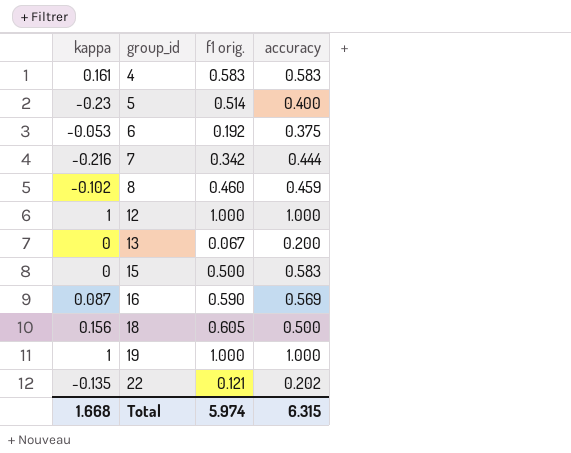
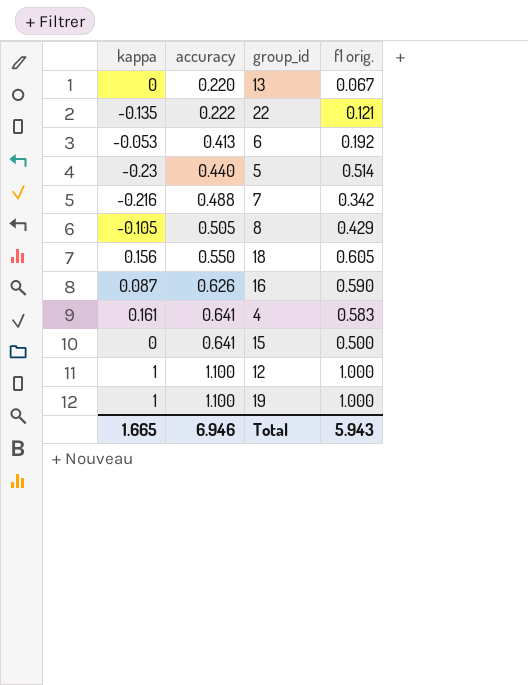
row order: group_id ascending -> accuracy ascending
column accuracy | position: 4 -> 2
13 | accuracy: 0.200 -> 0.220
22 | accuracy: 0.202 -> 0.222
6 | accuracy: 0.375 -> 0.413
5 | accuracy: 0.400 -> 0.440
7 | accuracy: 0.444 -> 0.488
8 | kappa: -0.102 -> -0.105
8 | accuracy: 0.459 -> 0.505
8 | f1 orig.: 0.460 -> 0.429
18 | accuracy: 0.500 -> 0.550
16 | accuracy: 0.569 -> 0.626
4 | accuracy: 0.583 -> 0.641
15 | accuracy: 0.583 -> 0.641
12 | accuracy: 1.000 -> 1.100
19 | accuracy: 1.000 -> 1.100
Total | kappa: 1.668 -> 1.665
Total | accuracy: 6.315 -> 6.946
Total | f1 orig.: 5.974 -> 5.943

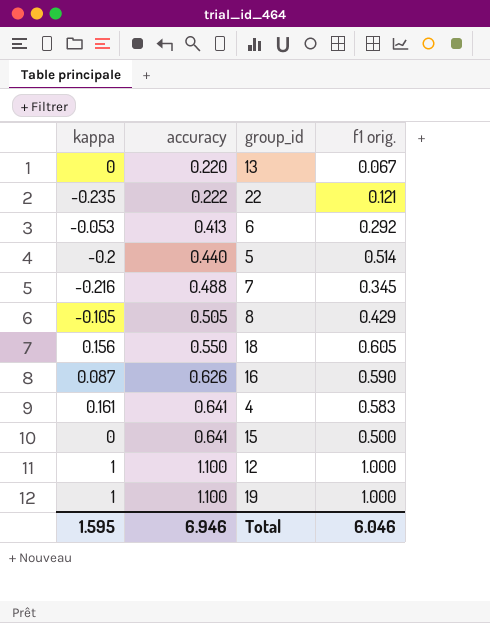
22 | kappa: -0.135 -> -0.235
6 | f1 orig.: 0.192 -> 0.292
5 | kappa: -0.23 -> -0.2
7 | f1 orig.: 0.342 -> 0.345
Total | kappa: 1.665 -> 1.595
Total | f1 orig.: 5.943 -> 6.046

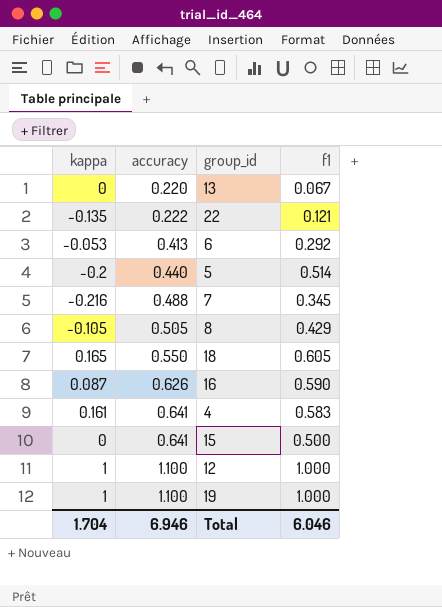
column name: f1 orig. -> f1
22 | kappa: -0.235 -> -0.135
18 | kappa: 0.156 -> 0.165
Total | kappa: 1.595 -> 1.704

